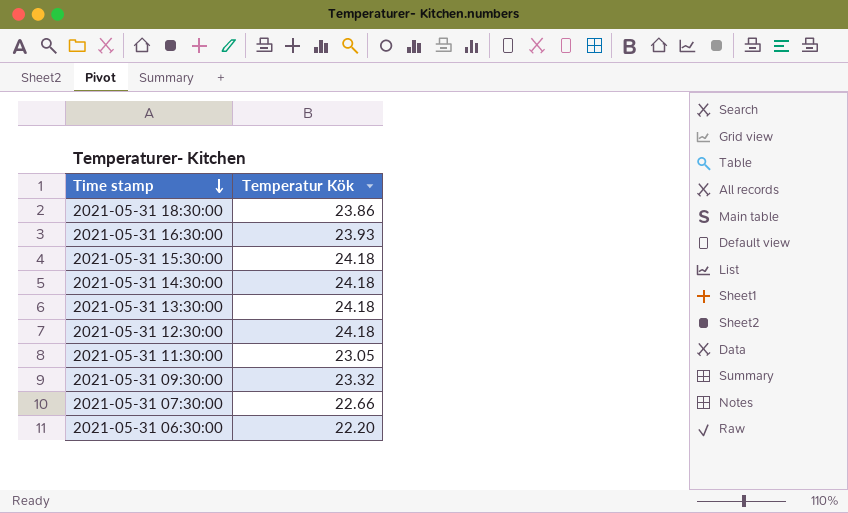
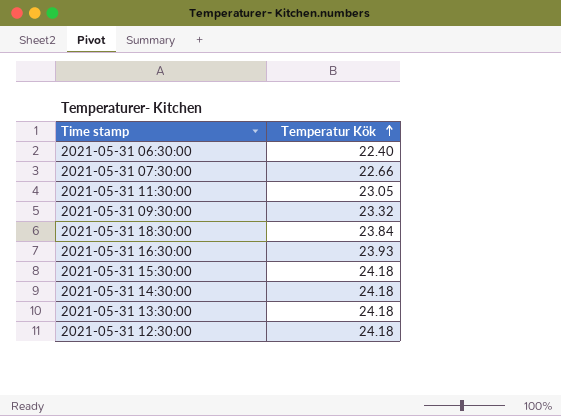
row order: Time stamp descending -> Temperatur Kök ascending
2021-05-31 06:30:00 | Temperatur Kök: 22.20 -> 22.40
2021-05-31 18:30:00 | Temperatur Kök: 23.86 -> 23.84

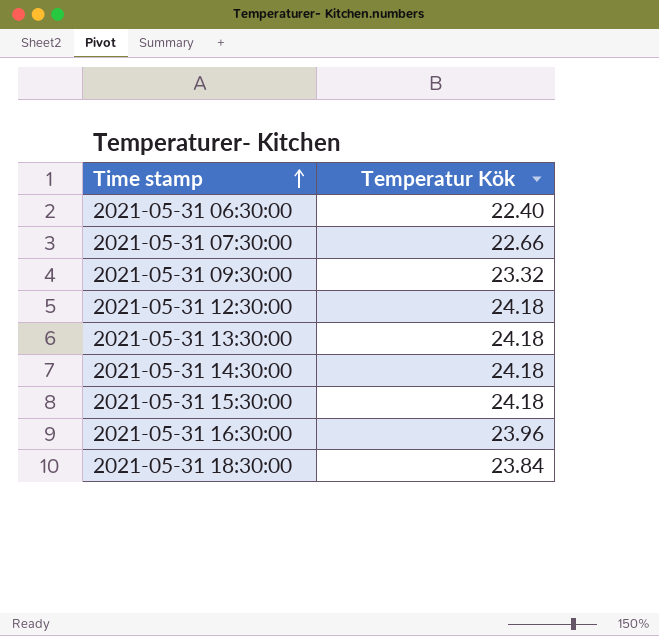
row order: Temperatur Kök ascending -> Time stamp ascending
row 2021-05-31 11:30:00: 23.05 -> none
2021-05-31 16:30:00 | Temperatur Kök: 23.93 -> 23.96

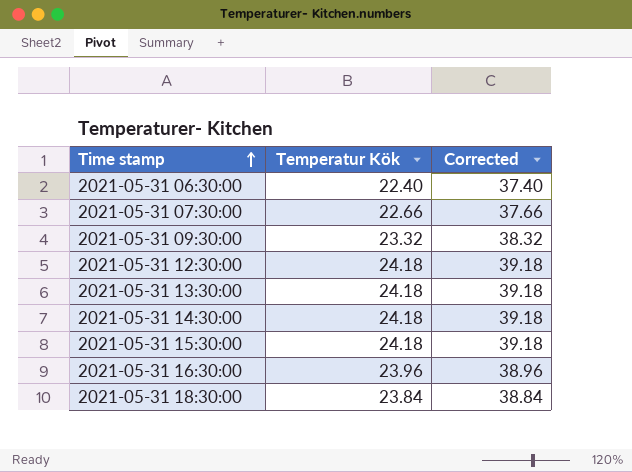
column Corrected | formula: none -> [Temperatur Kök] + 15

